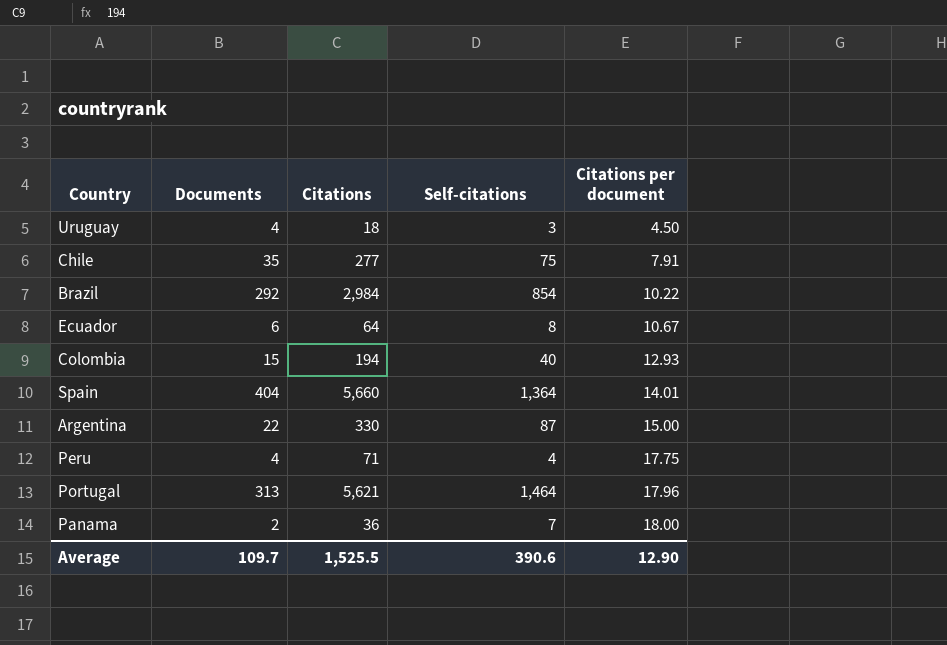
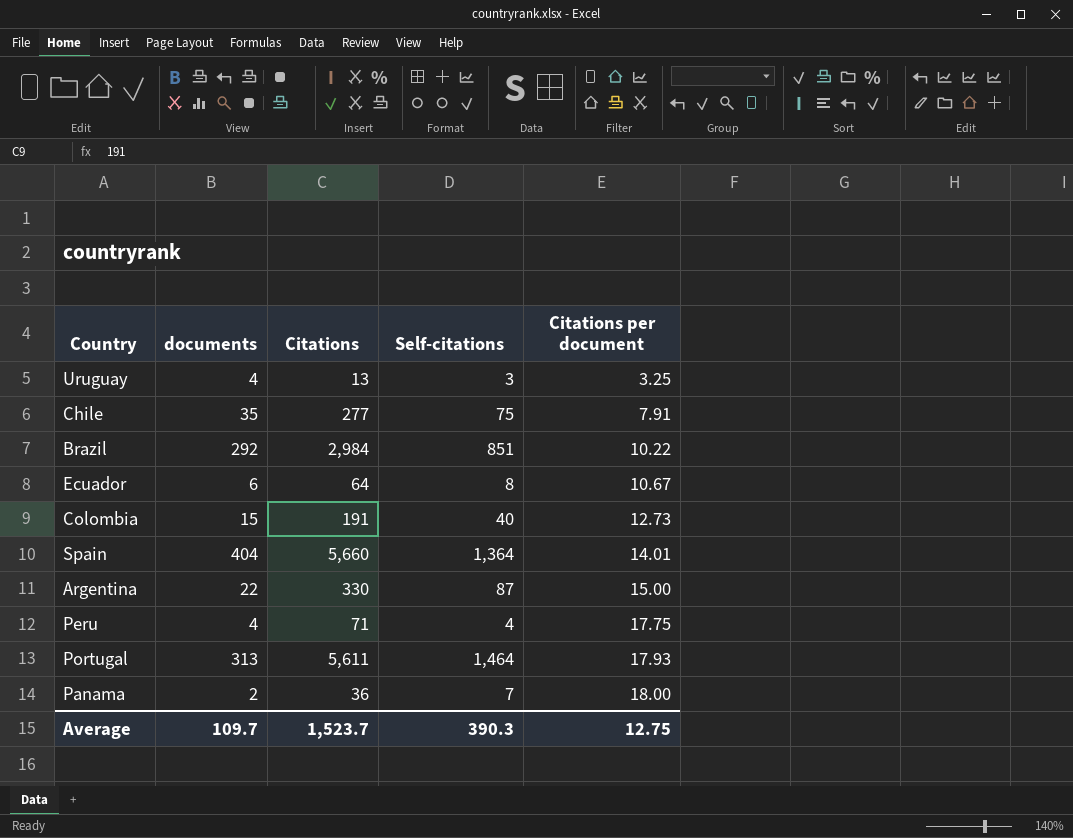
column name: Documents -> documents
Uruguay | Citations: 18 -> 13
Uruguay | Citations per document: 4.50 -> 3.25
Brazil | Self-citations: 854 -> 851
Colombia | Citations: 194 -> 191
Colombia | Citations per document: 12.93 -> 12.73
Portugal | Citations: 5,621 -> 5,611
Portugal | Citations per document: 17.96 -> 17.93
Average | Citations: 1,525.5 -> 1,523.7
Average | Self-citations: 390.6 -> 390.3
Average | Citations per document: 12.90 -> 12.75

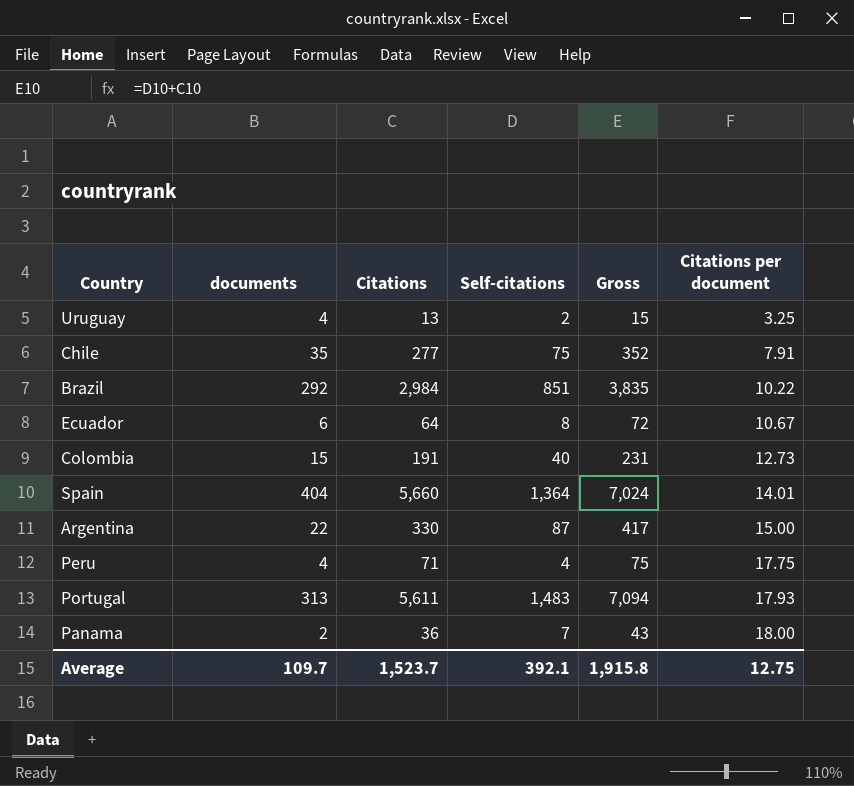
column Gross | formula: none -> [Citations] + [Self-citations]
Uruguay | Self-citations: 3 -> 2
Portugal | Self-citations: 1,464 -> 1,483
Average | Self-citations: 390.3 -> 392.1

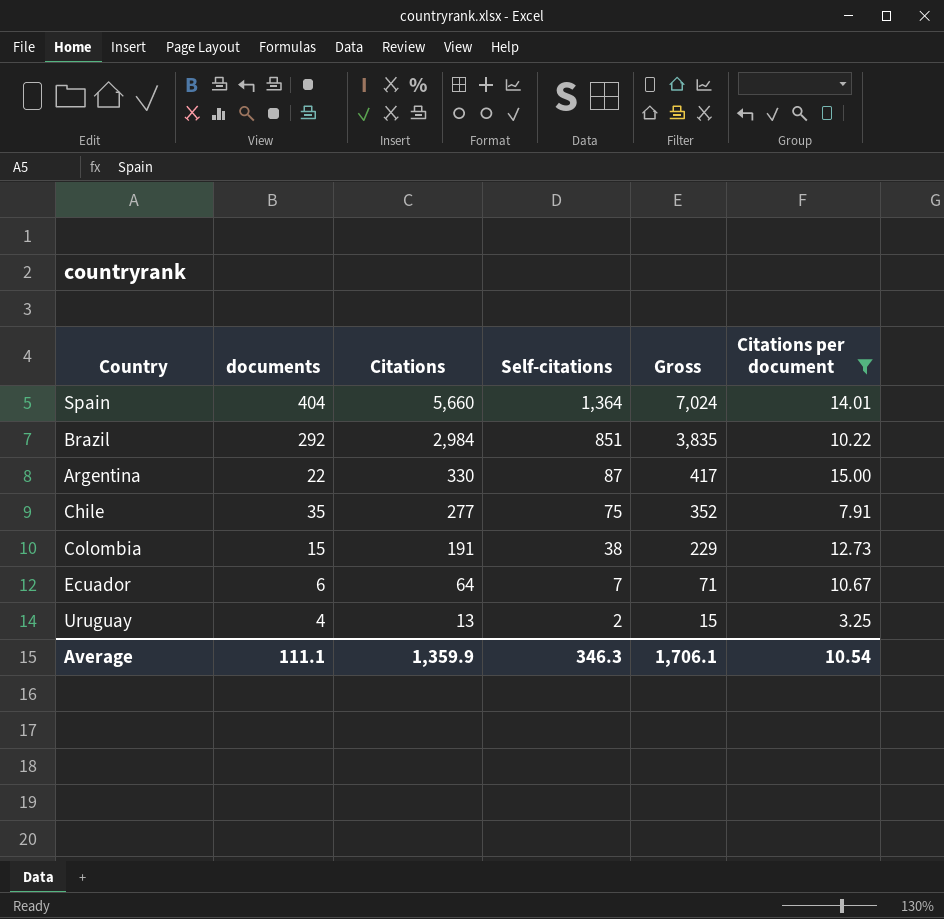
filter: none -> Citations per document <= 15.00
row order: Citations per document ascending -> Citations descending
Colombia | Self-citations: 40 -> 38
Colombia | Gross: 231 -> 229
Ecuador | Self-citations: 8 -> 7
Ecuador | Gross: 72 -> 71
Average | documents: 109.7 -> 111.1
Average | Citations: 1,523.7 -> 1,359.9
Average | Self-citations: 392.1 -> 346.3
Average | Gross: 1,915.8 -> 1,706.1
Average | Citations per document: 12.75 -> 10.54

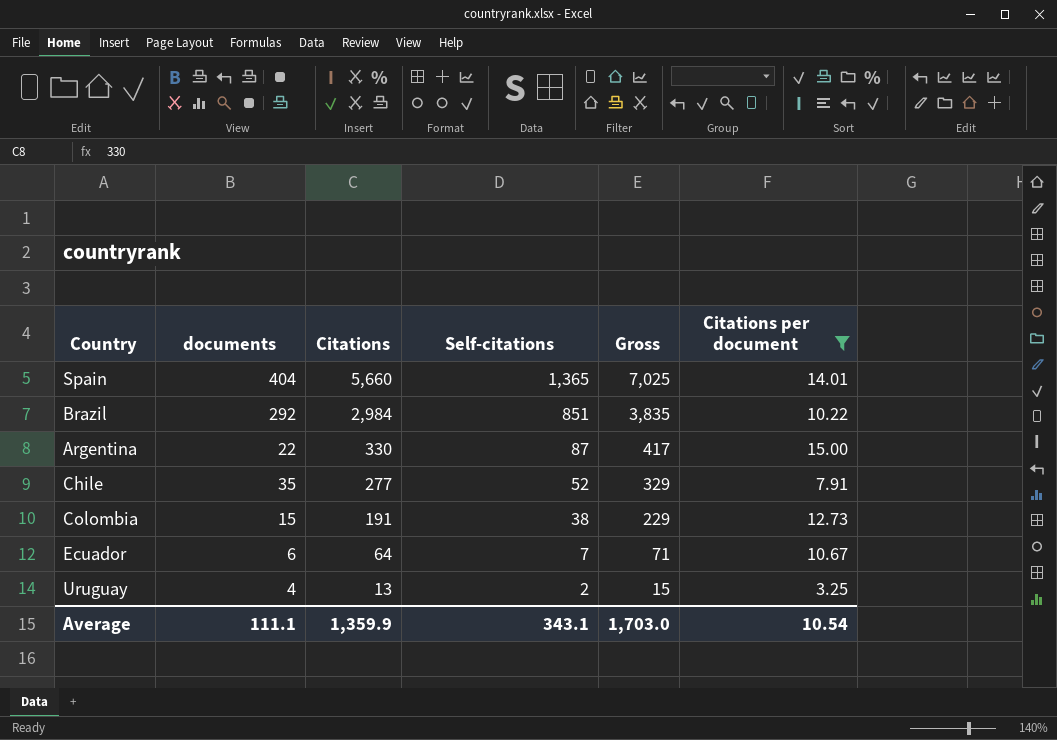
Spain | Self-citations: 1,364 -> 1,365
Spain | Gross: 7,024 -> 7,025
Chile | Self-citations: 75 -> 52
Chile | Gross: 352 -> 329
Average | Self-citations: 346.3 -> 343.1
Average | Gross: 1,706.1 -> 1,703.0

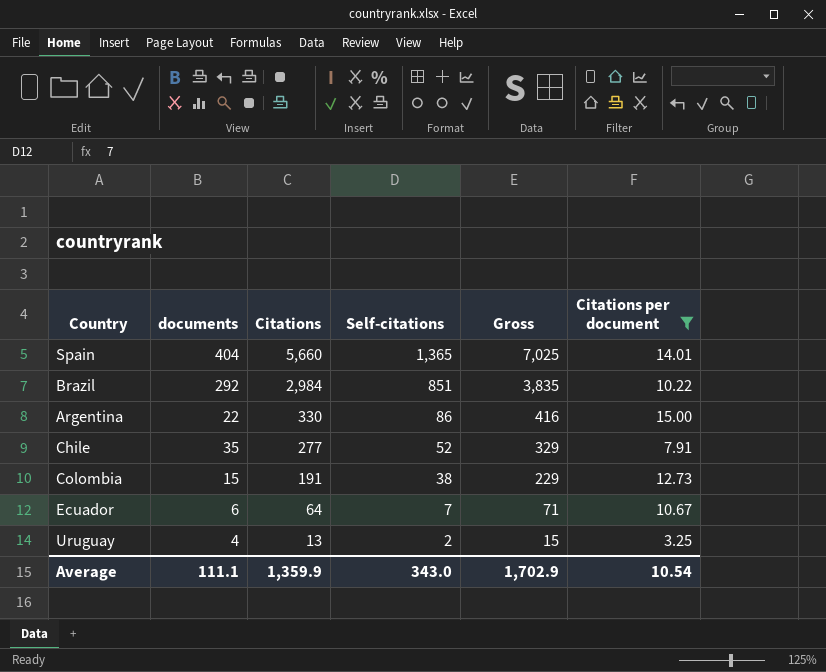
Argentina | Self-citations: 87 -> 86
Argentina | Gross: 417 -> 416
Average | Self-citations: 343.1 -> 343.0
Average | Gross: 1,703.0 -> 1,702.9

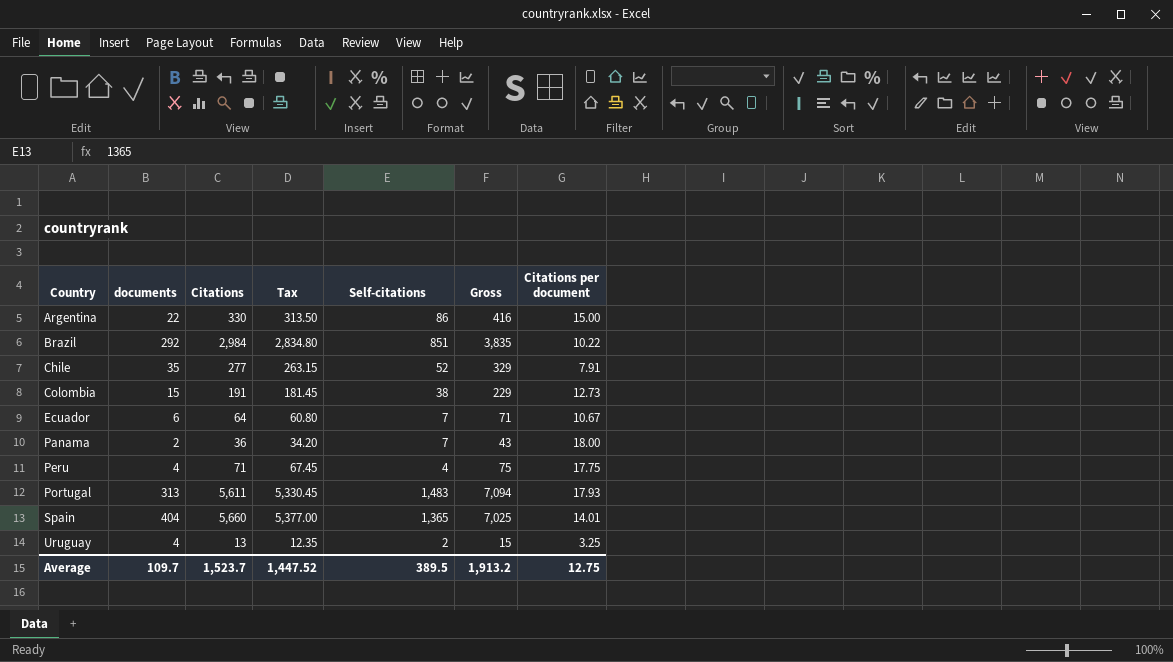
filter: Citations per document <= 15.00 -> none
row order: Citations descending -> Country ascending
column Tax | formula: none -> [Citations] * 0.95
Average | documents: 111.1 -> 109.7
Average | Citations: 1,359.9 -> 1,523.7
Average | Self-citations: 343.0 -> 389.5
Average | Gross: 1,702.9 -> 1,913.2
Average | Citations per document: 10.54 -> 12.75

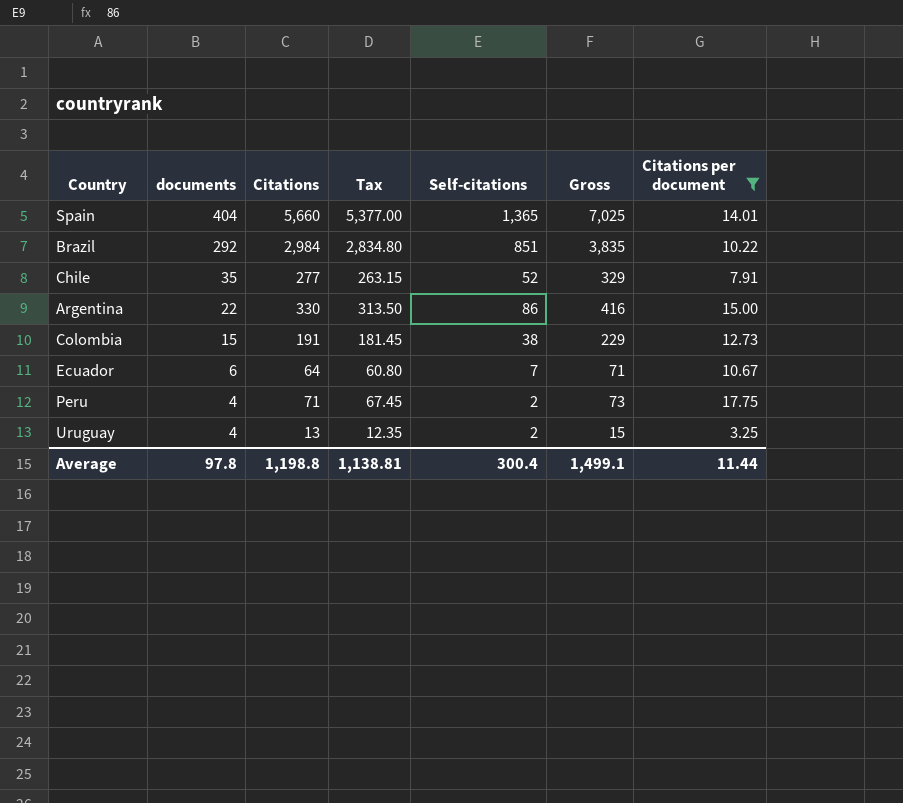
filter: none -> Citations per document <= 17.75
row order: Country ascending -> documents descending
Peru | Self-citations: 4 -> 2
Peru | Gross: 75 -> 73
Average | documents: 109.7 -> 97.8
Average | Citations: 1,523.7 -> 1,198.8
Average | Tax: 1,447.52 -> 1,138.81
Average | Self-citations: 389.5 -> 300.4
Average | Gross: 1,913.2 -> 1,499.1
Average | Citations per document: 12.75 -> 11.44

